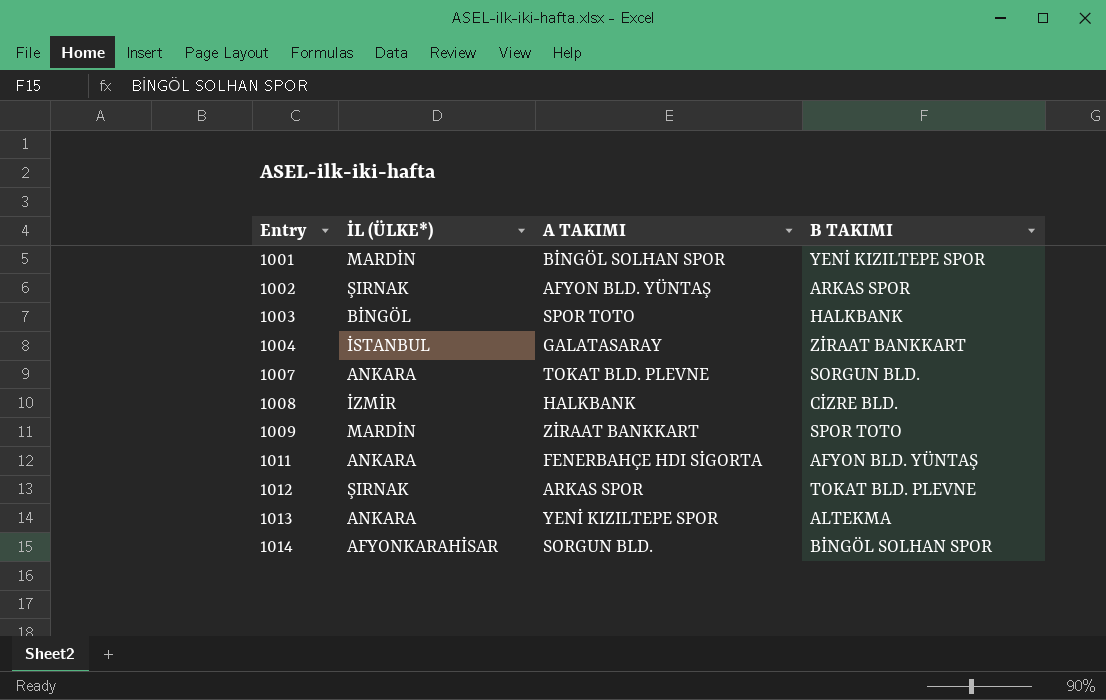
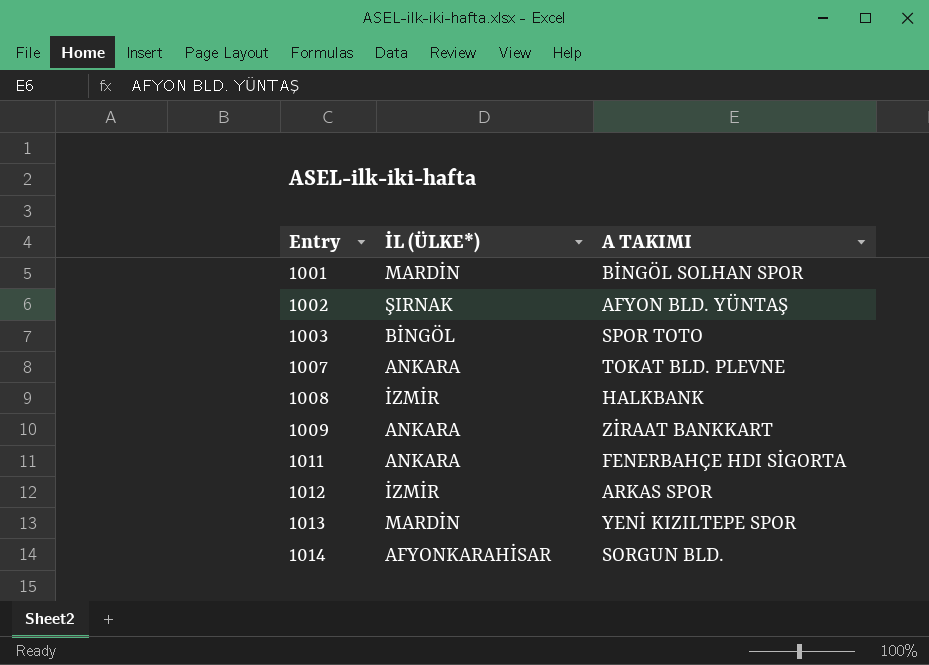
column B TAKIMI | position: 4 -> none
row 1004: İSTANBUL | GALATASARAY | ZİRAAT BANKKART -> none
1009 | İL (ÜLKE*): MARDİN -> ANKARA
1012 | İL (ÜLKE*): ŞIRNAK -> İZMİR
1013 | İL (ÜLKE*): ANKARA -> MARDİN

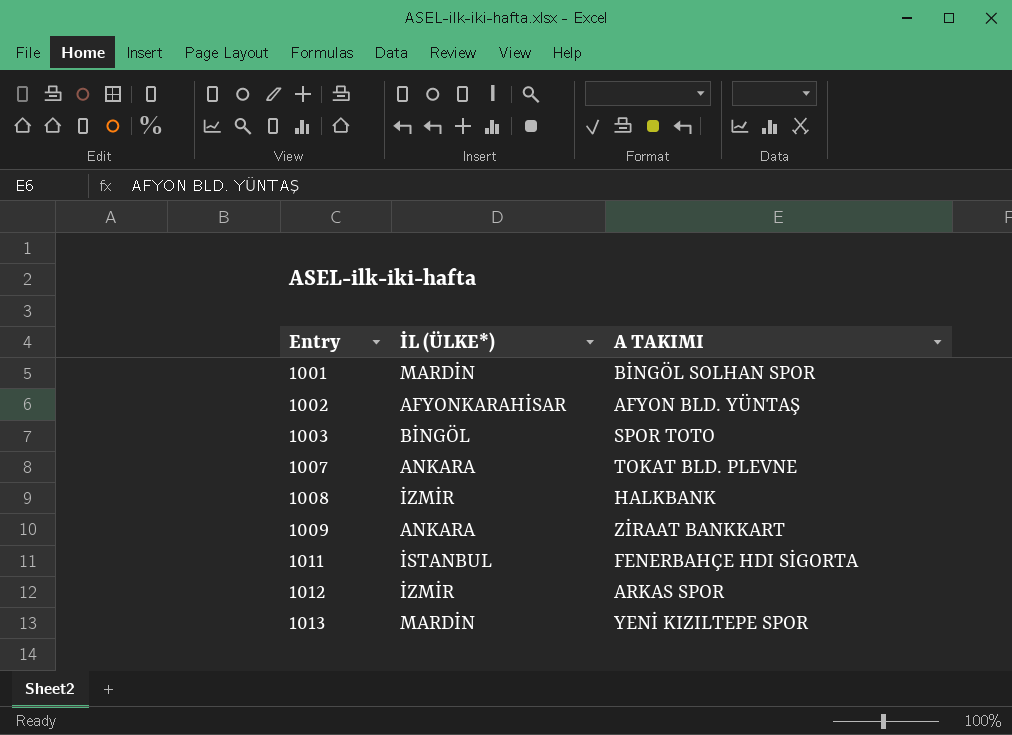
row 1014: AFYONKARAHİSAR | SORGUN BLD. -> none
1002 | İL (ÜLKE*): ŞIRNAK -> AFYONKARAHİSAR
1011 | İL (ÜLKE*): ANKARA -> İSTANBUL

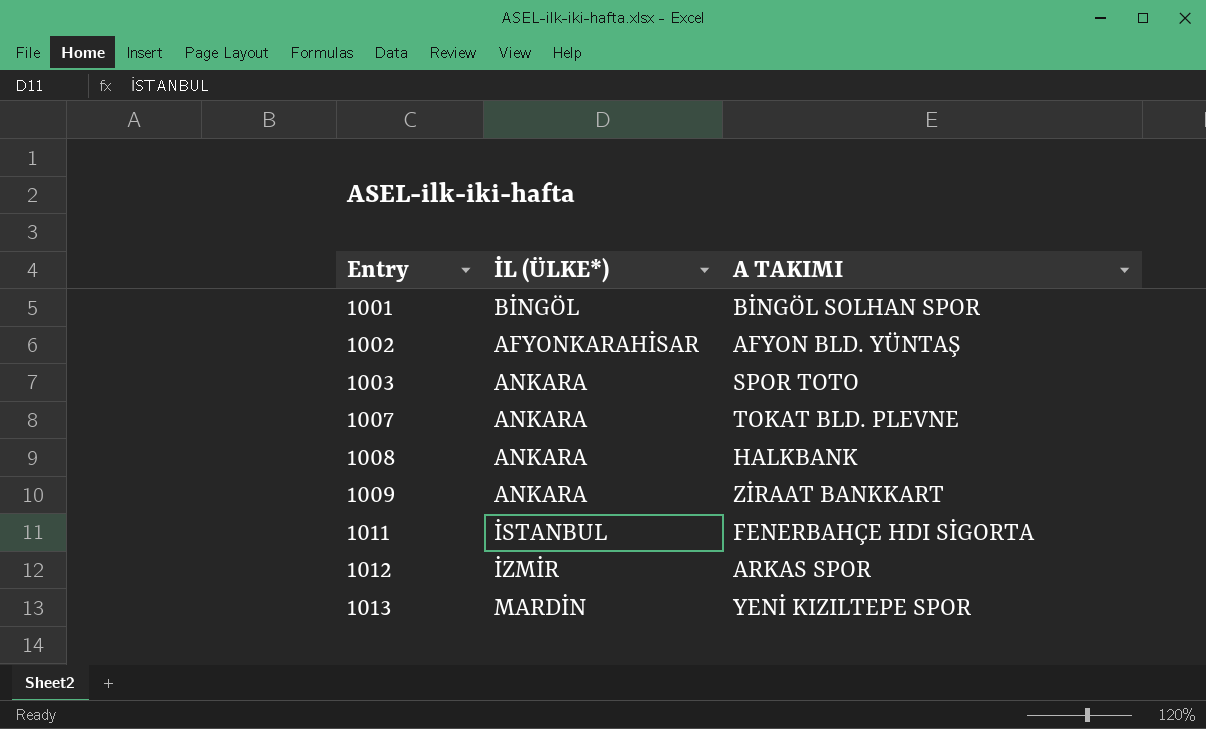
1001 | İL (ÜLKE*): MARDİN -> BİNGÖL
1003 | İL (ÜLKE*): BİNGÖL -> ANKARA
1008 | İL (ÜLKE*): İZMİR -> ANKARA

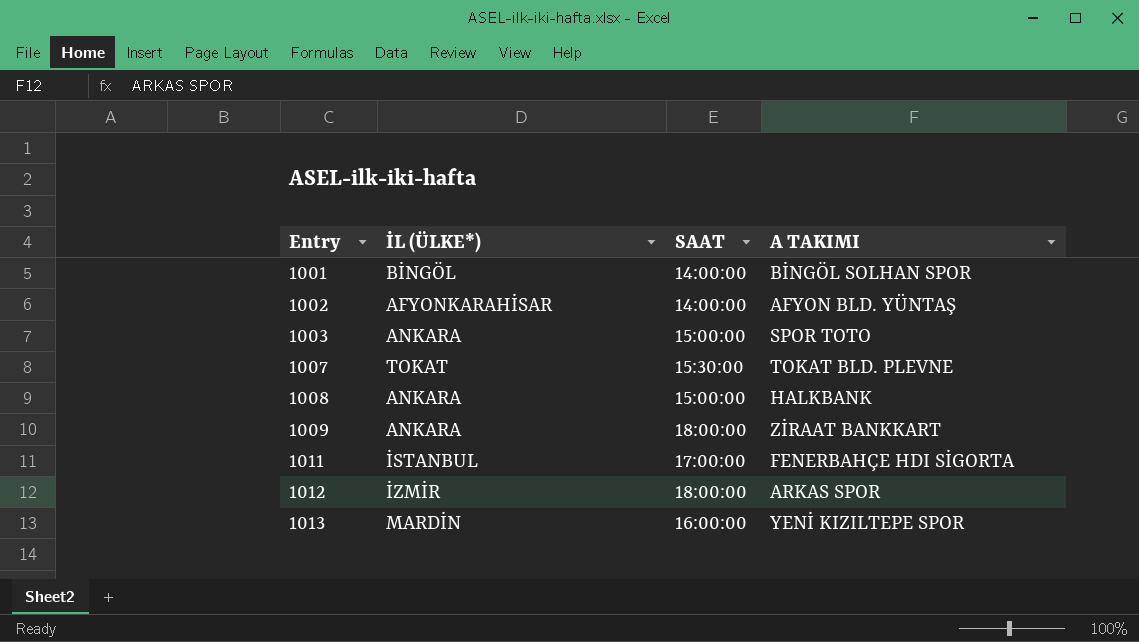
column SAAT | position: none -> 3
1007 | İL (ÜLKE*): ANKARA -> TOKAT

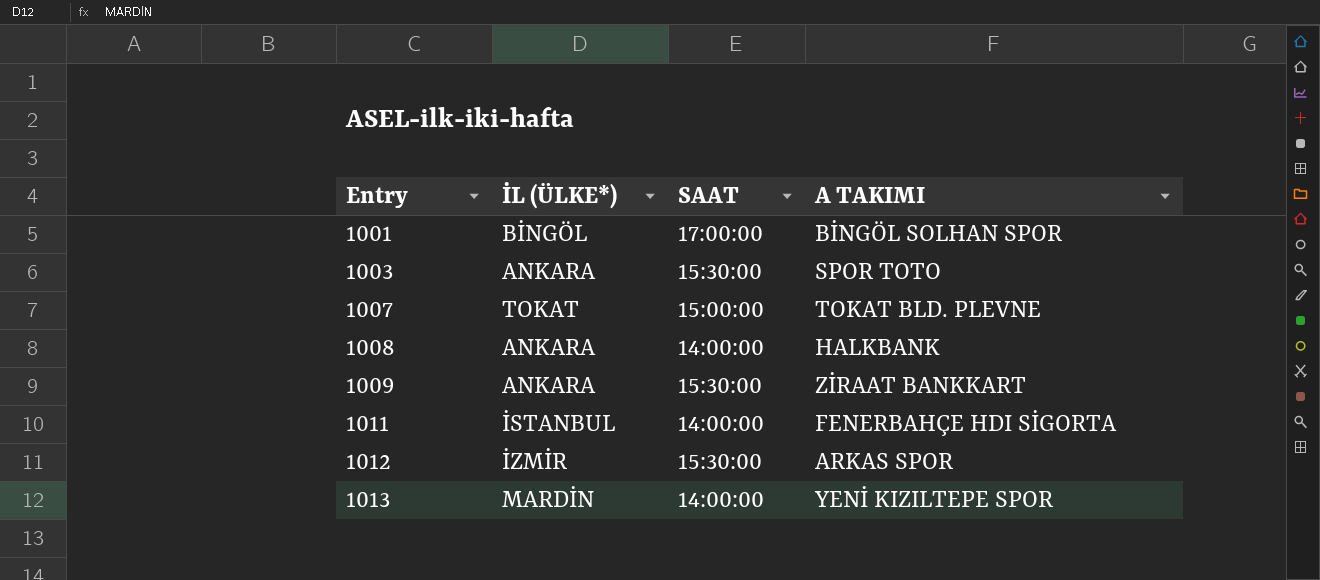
row 1002: AFYONKARAHİSAR | 14:00:00 | AFYON BLD. YÜNTAŞ -> none
1001 | SAAT: 14:00:00 -> 17:00:00
1003 | SAAT: 15:00:00 -> 15:30:00
1007 | SAAT: 15:30:00 -> 15:00:00
1008 | SAAT: 15:00:00 -> 14:00:00
1009 | SAAT: 18:00:00 -> 15:30:00
1011 | SAAT: 17:00:00 -> 14:00:00
1012 | SAAT: 18:00:00 -> 15:30:00
1013 | SAAT: 16:00:00 -> 14:00:00

